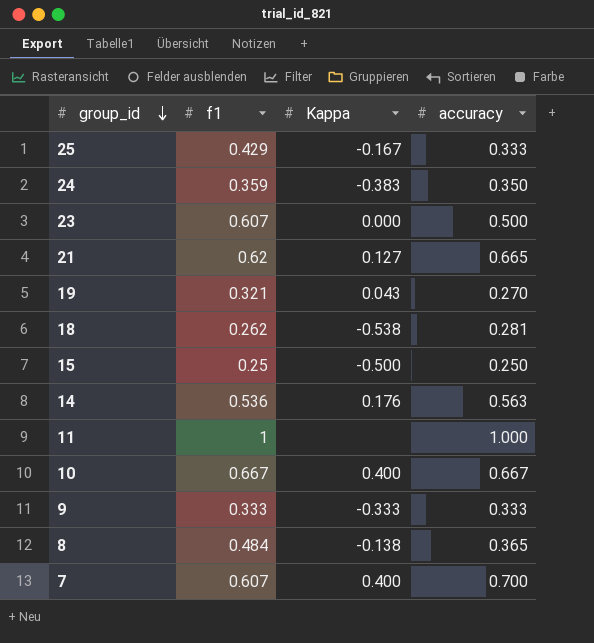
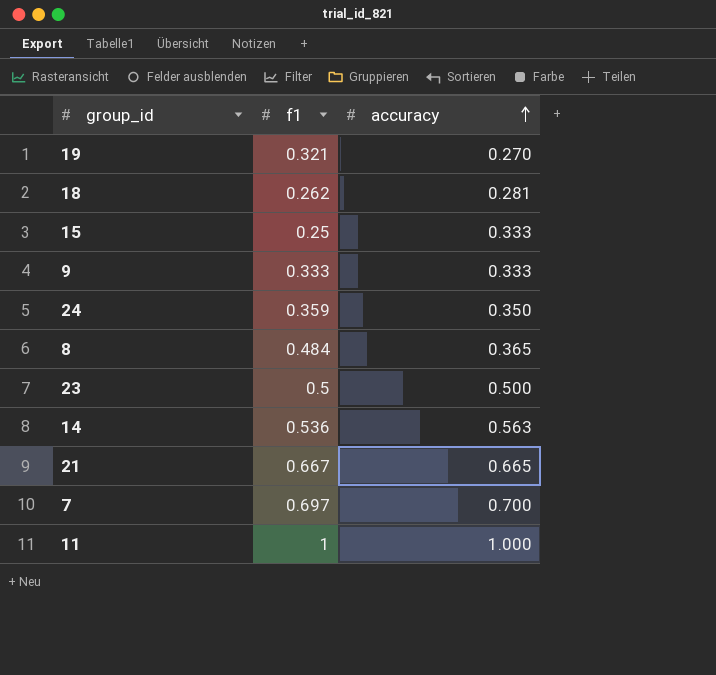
row order: group_id descending -> accuracy ascending
column Kappa | position: 3 -> none
row 25: 0.429 | -0.167 | 0.333 -> none
row 10: 0.667 | 0.400 | 0.667 -> none
15 | accuracy: 0.250 -> 0.333
23 | f1: 0.607 -> 0.5
21 | f1: 0.62 -> 0.667
7 | f1: 0.607 -> 0.697

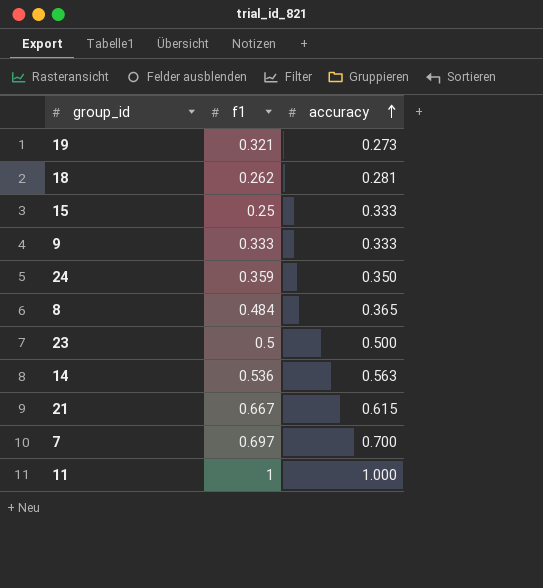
19 | accuracy: 0.270 -> 0.273
21 | accuracy: 0.665 -> 0.615

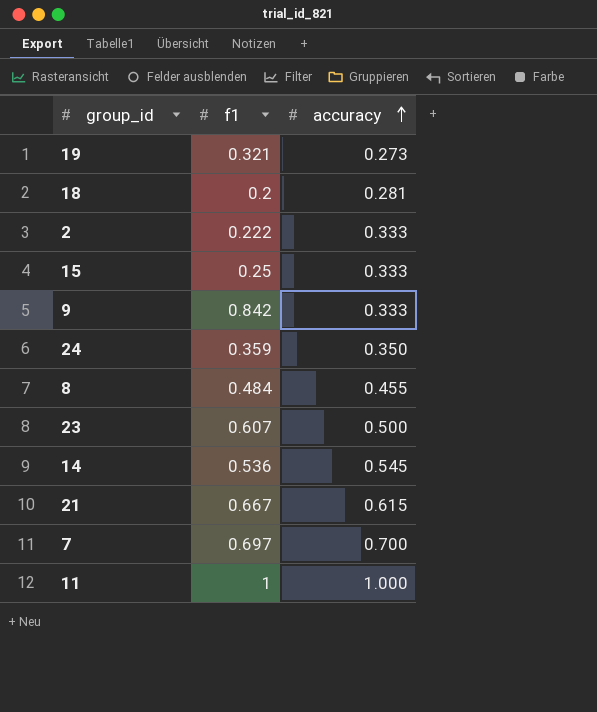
18 | f1: 0.262 -> 0.2
row 2: none -> 0.222 | 0.333
9 | f1: 0.333 -> 0.842
8 | accuracy: 0.365 -> 0.455
23 | f1: 0.5 -> 0.607
14 | accuracy: 0.563 -> 0.545

